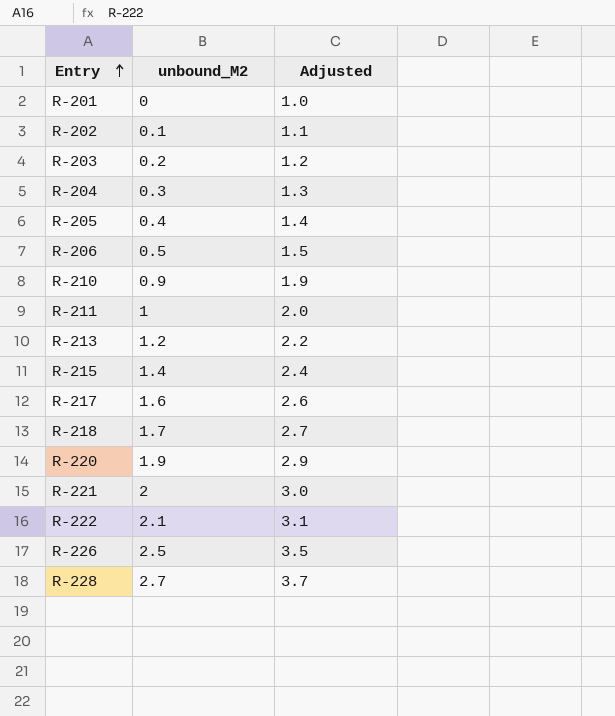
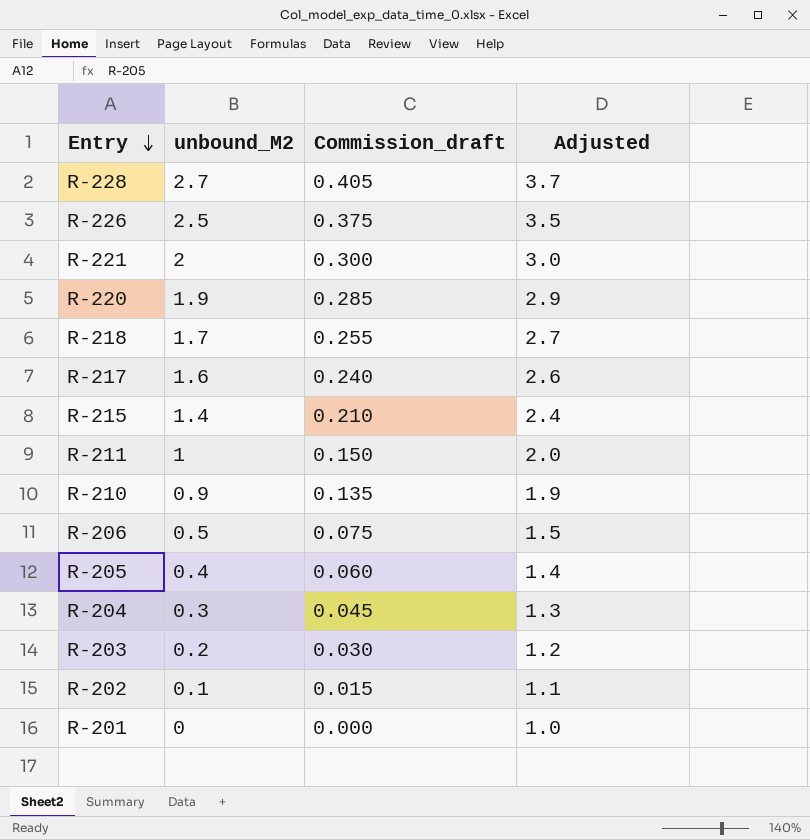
row order: Entry ascending -> Entry descending
column Commission_draft | formula: none -> [unbound_M2] * 0.15
row R-213: 1.2 | 2.2 -> none
row R-222: 2.1 | 3.1 -> none

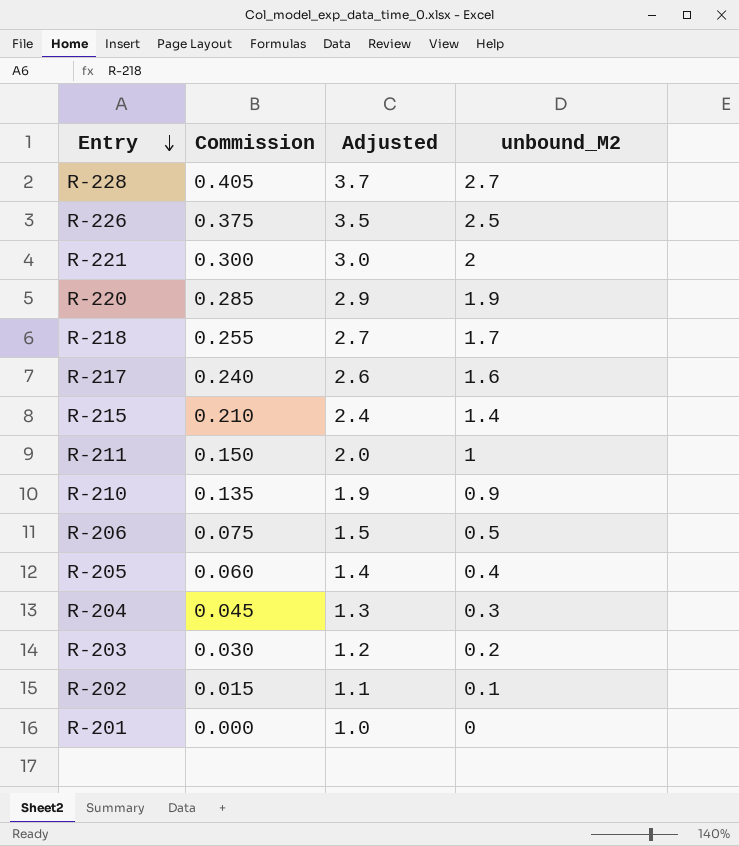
column name: Commission_draft -> Commission
column unbound_M2 | position: 2 -> 4

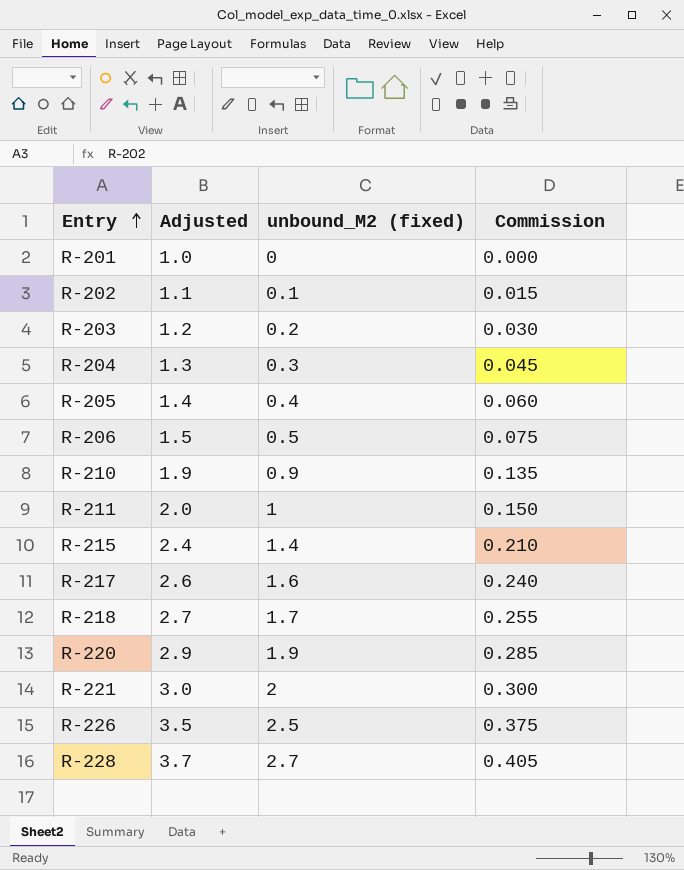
row order: Entry descending -> Entry ascending
column name: unbound_M2 -> unbound_M2 (fixed)
column Commission | position: 2 -> 4

